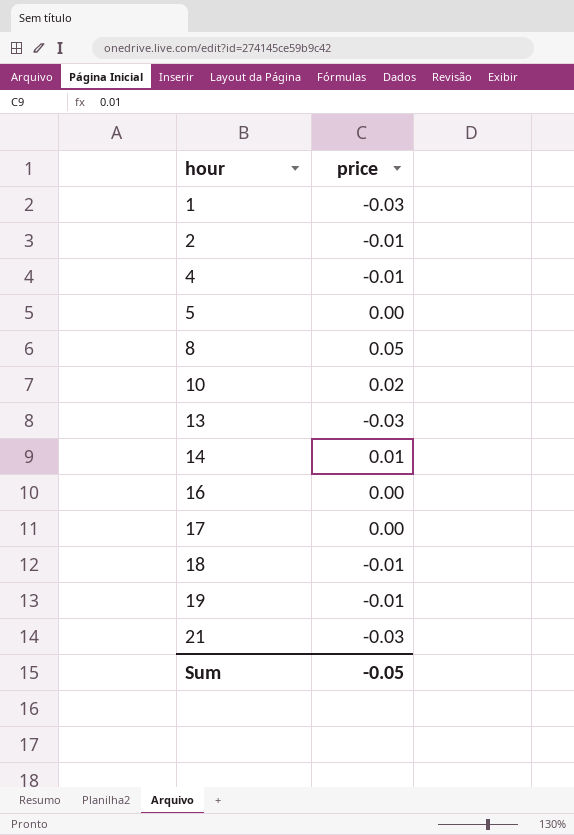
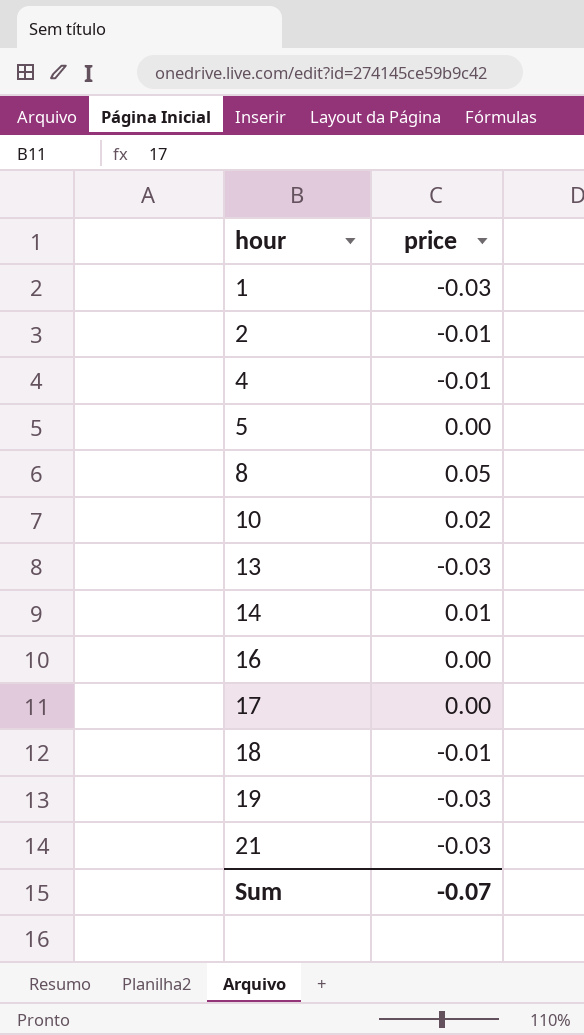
19 | price: -0.01 -> -0.03
Sum | price: -0.05 -> -0.07

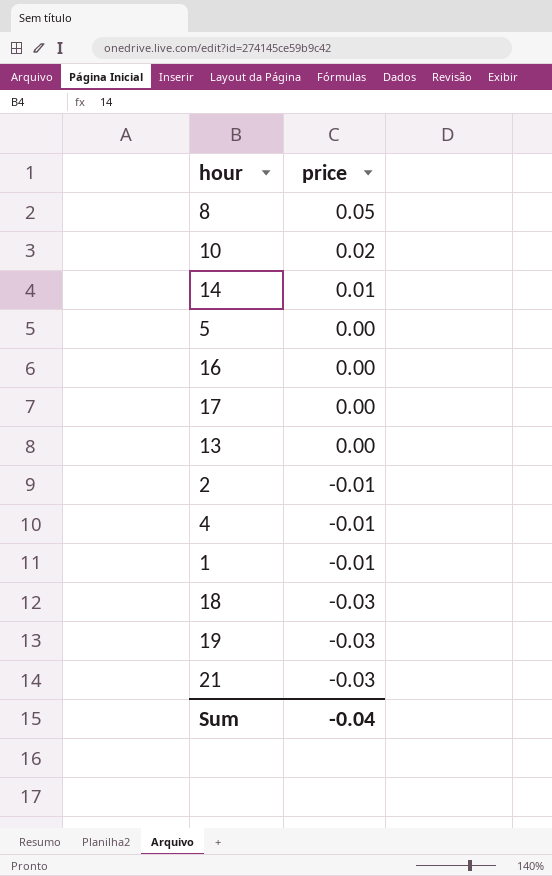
row order: hour ascending -> price descending
13 | price: -0.03 -> 0.00
1 | price: -0.03 -> -0.01
18 | price: -0.01 -> -0.03
Sum | price: -0.07 -> -0.04

